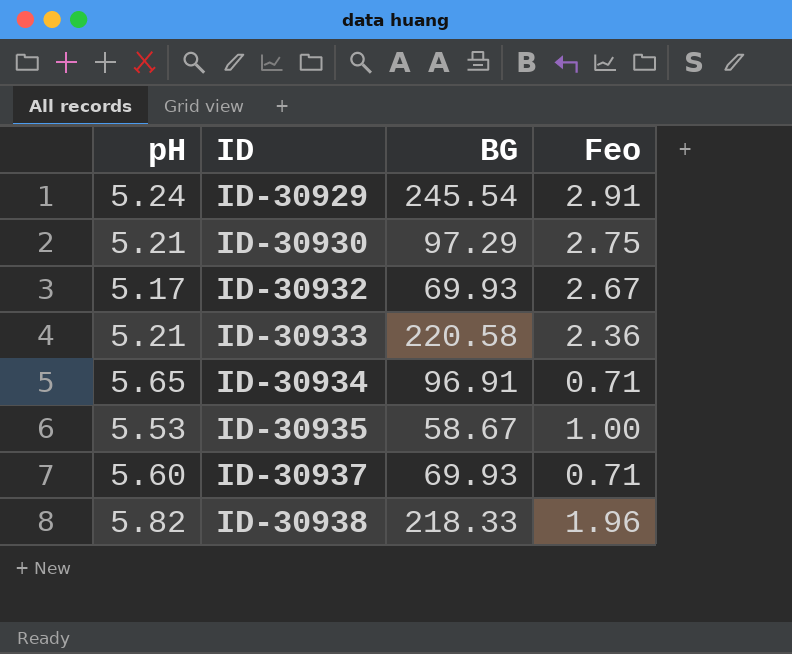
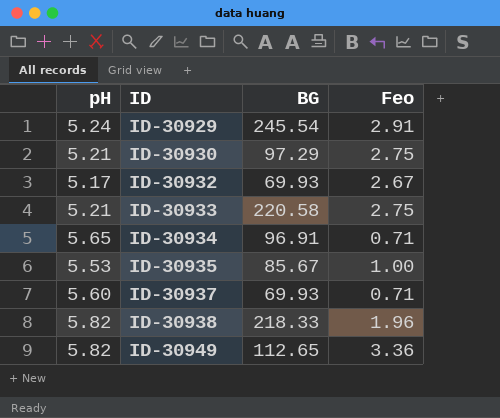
ID-30933 | Feo: 2.36 -> 2.75
ID-30935 | BG: 58.67 -> 85.67
row ID-30949: none -> 5.82 | 112.65 | 3.36

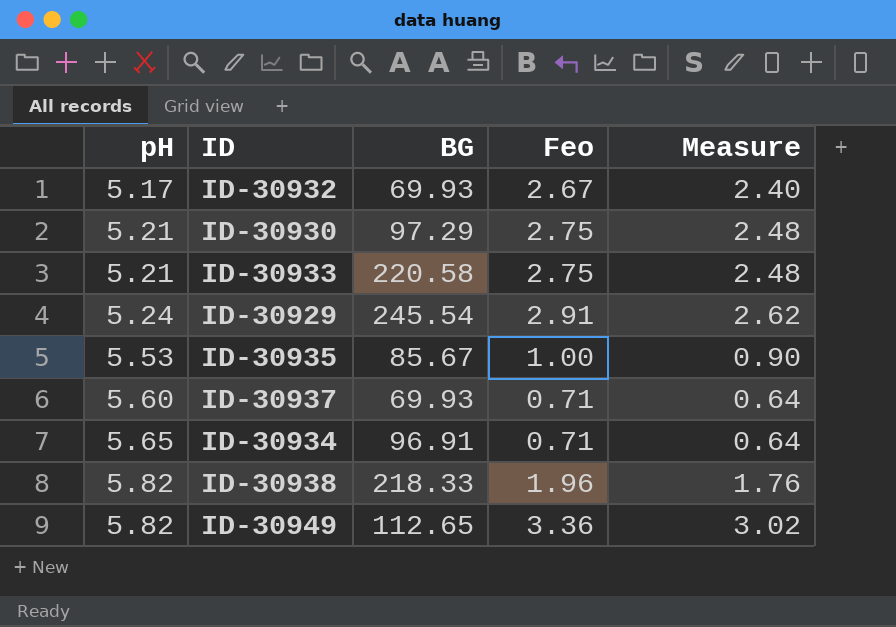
row order: ID ascending -> pH ascending
column Measure | formula: none -> [Feo] * 0.9

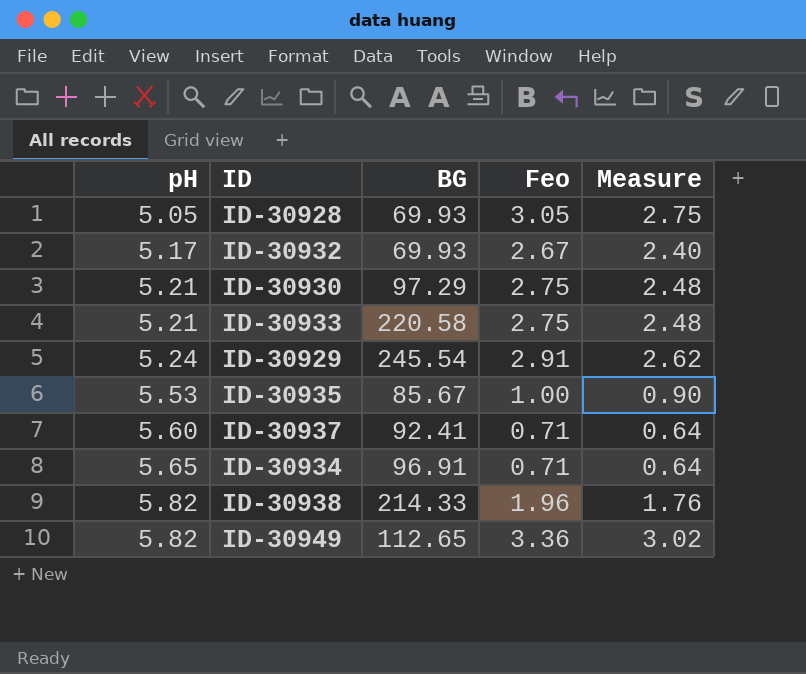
row ID-30928: none -> 5.05 | 69.93 | 3.05 | 2.75
ID-30937 | BG: 69.93 -> 92.41
ID-30938 | BG: 218.33 -> 214.33

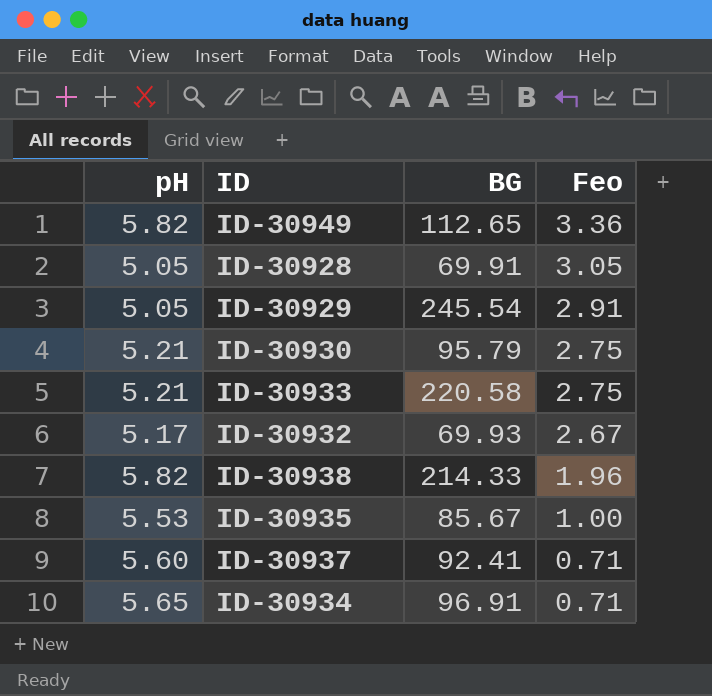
row order: pH ascending -> Feo descending
column Measure | formula: [Feo] * 0.9 -> none
ID-30928 | BG: 69.93 -> 69.91
ID-30929 | pH: 5.24 -> 5.05
ID-30930 | BG: 97.29 -> 95.79

